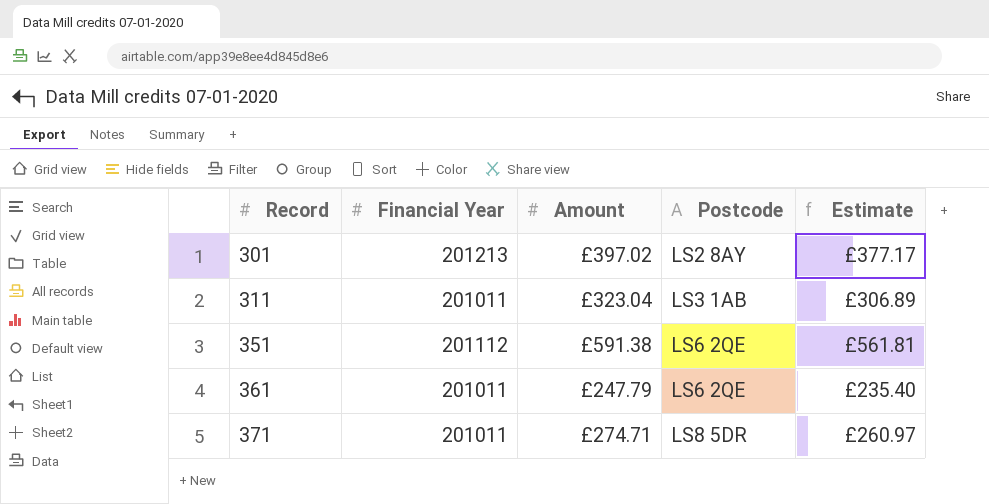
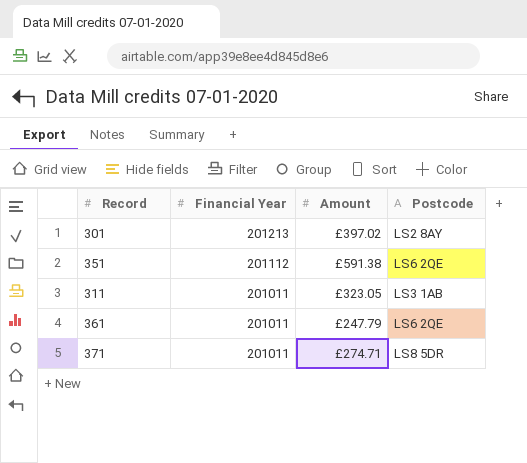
row order: Record ascending -> Financial Year descending
column Estimate | formula: [Amount] * 0.95 -> none
311 | Amount: £323.04 -> £323.05

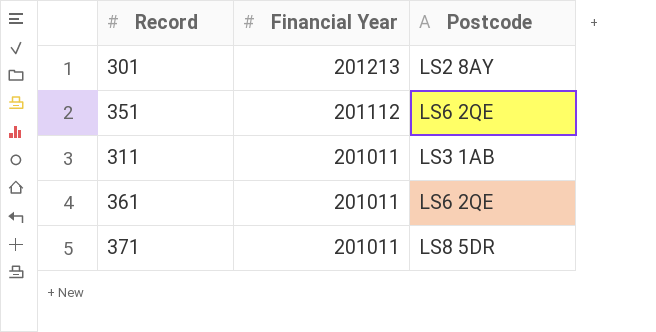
column Amount | position: 3 -> none

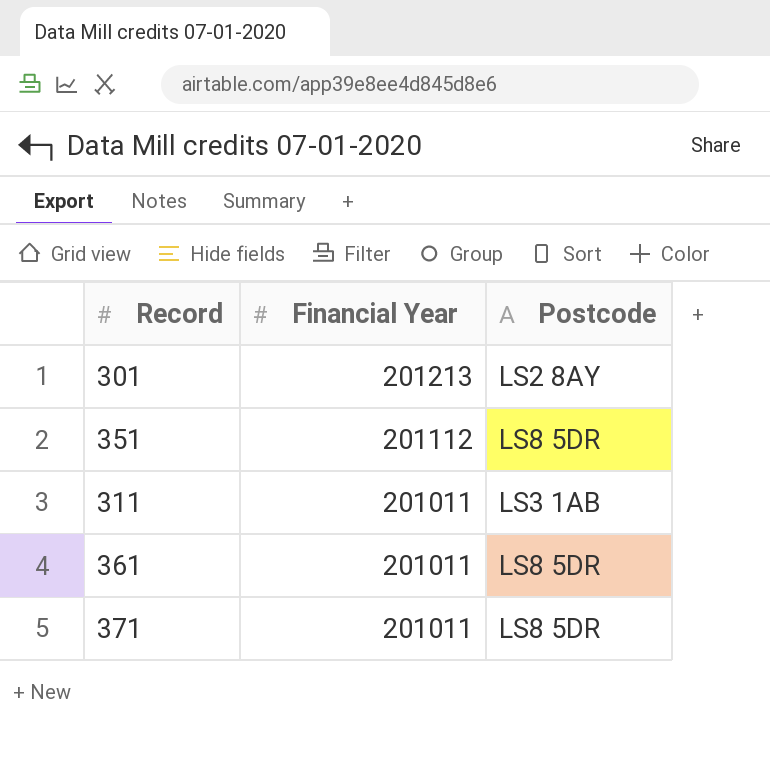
351 | Postcode: LS6 2QE -> LS8 5DR
361 | Postcode: LS6 2QE -> LS8 5DR

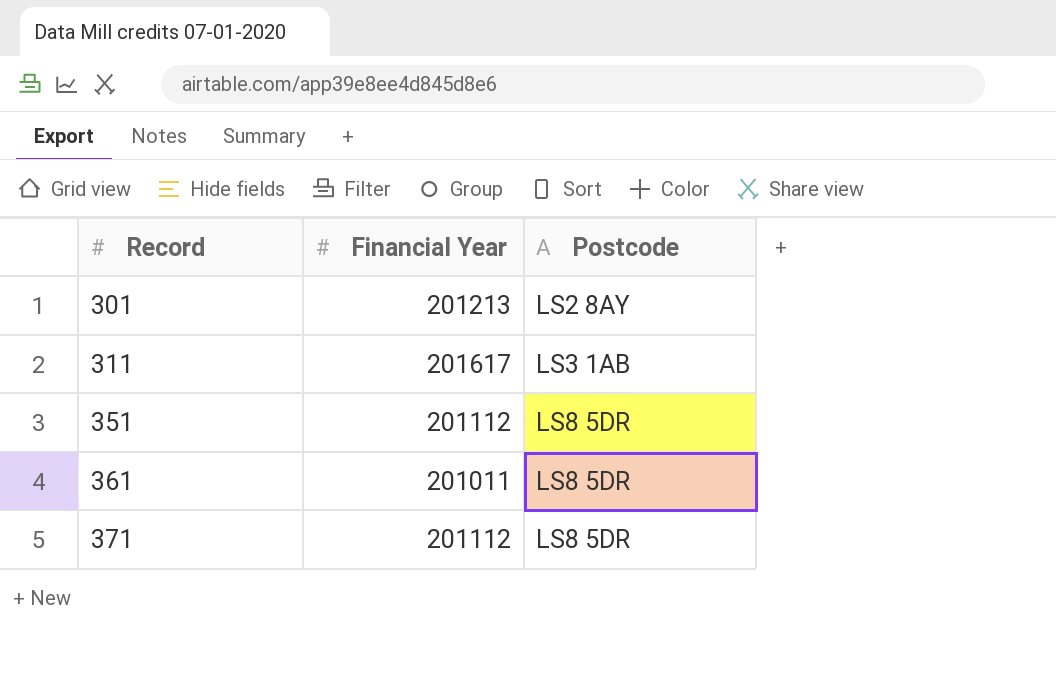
row order: Financial Year descending -> Record ascending
311 | Financial Year: 201011 -> 201617
371 | Financial Year: 201011 -> 201112

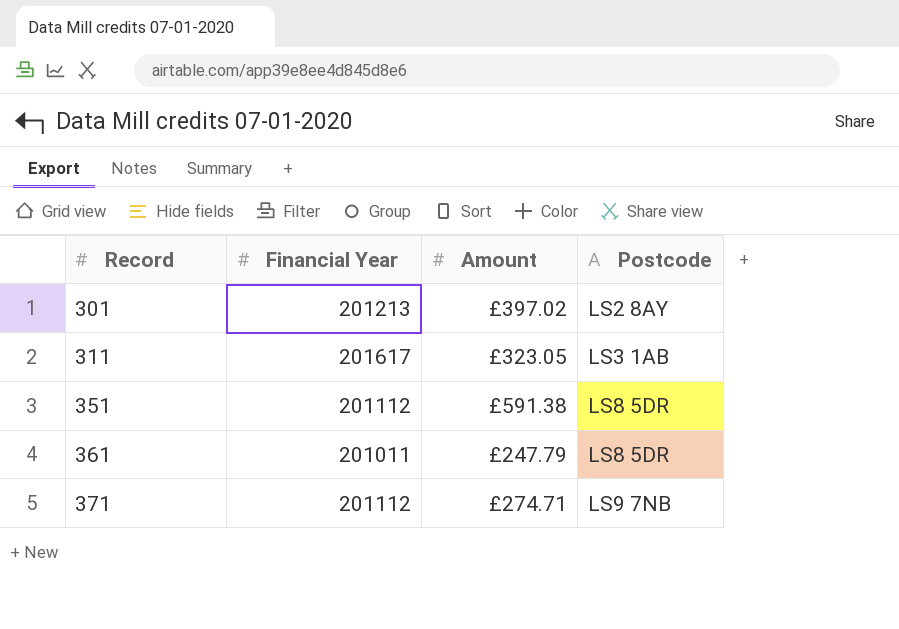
column Amount | position: none -> 3
371 | Postcode: LS8 5DR -> LS9 7NB

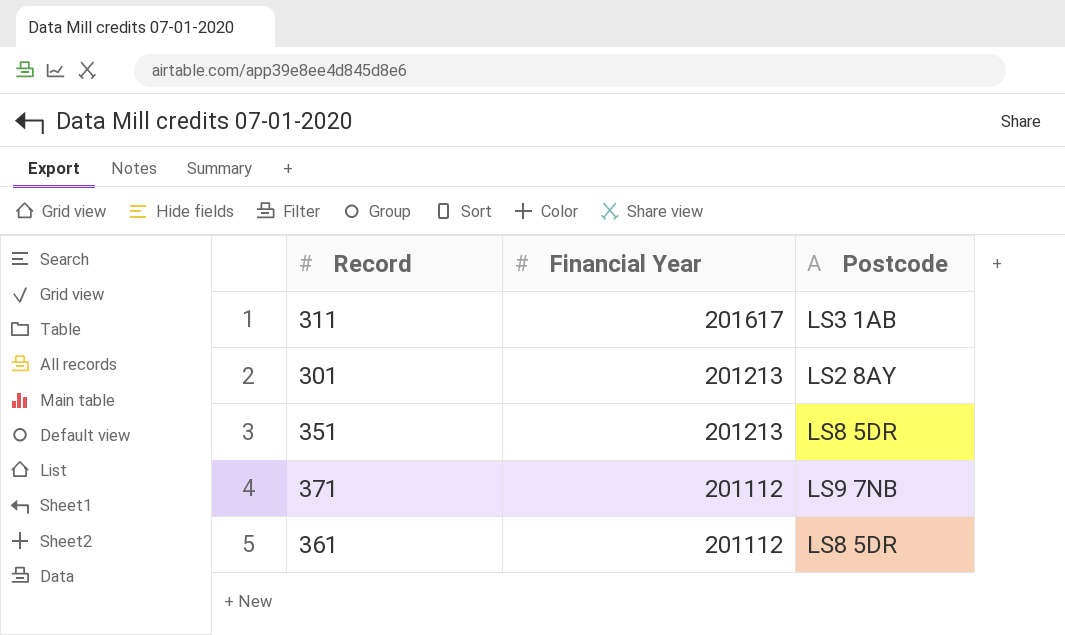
row order: Record ascending -> Financial Year descending
column Amount | position: 3 -> none
351 | Financial Year: 201112 -> 201213
361 | Financial Year: 201011 -> 201112

